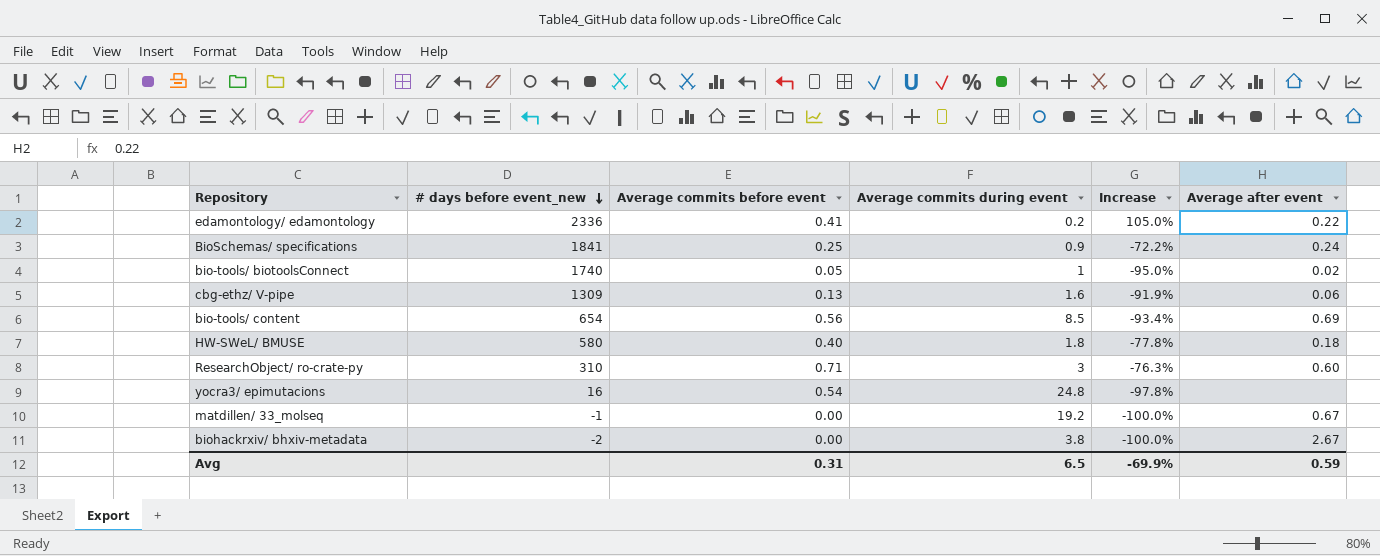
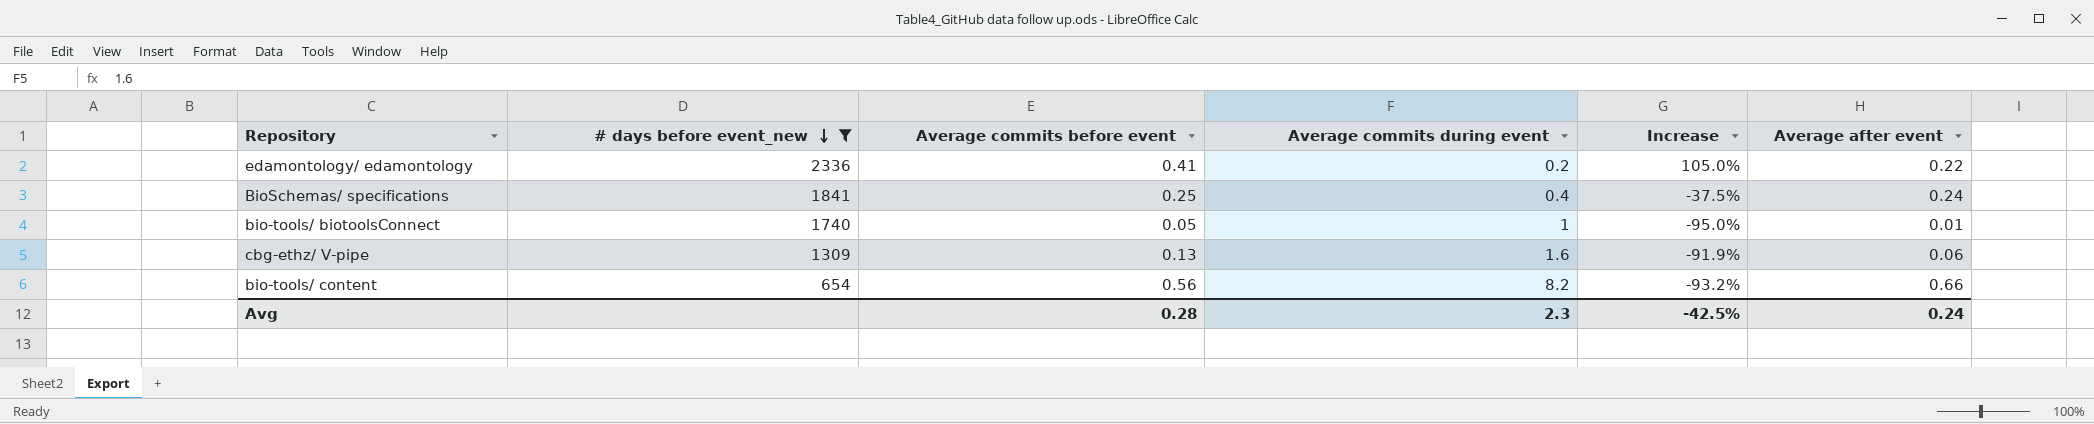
filter: none -> # days before event_new >= 654
BioSchemas/ specifications | Average commits during event: 0.9 -> 0.4
BioSchemas/ specifications | Increase: -72.2% -> -37.5%
bio-tools/ biotoolsConnect | Average after event: 0.02 -> 0.01
bio-tools/ content | Average commits during event: 8.5 -> 8.2
bio-tools/ content | Increase: -93.4% -> -93.2%
bio-tools/ content | Average after event: 0.69 -> 0.66
Avg | Average commits before event: 0.31 -> 0.28
Avg | Average commits during event: 6.5 -> 2.3
Avg | Increase: -69.9% -> -42.5%
Avg | Average after event: 0.59 -> 0.24

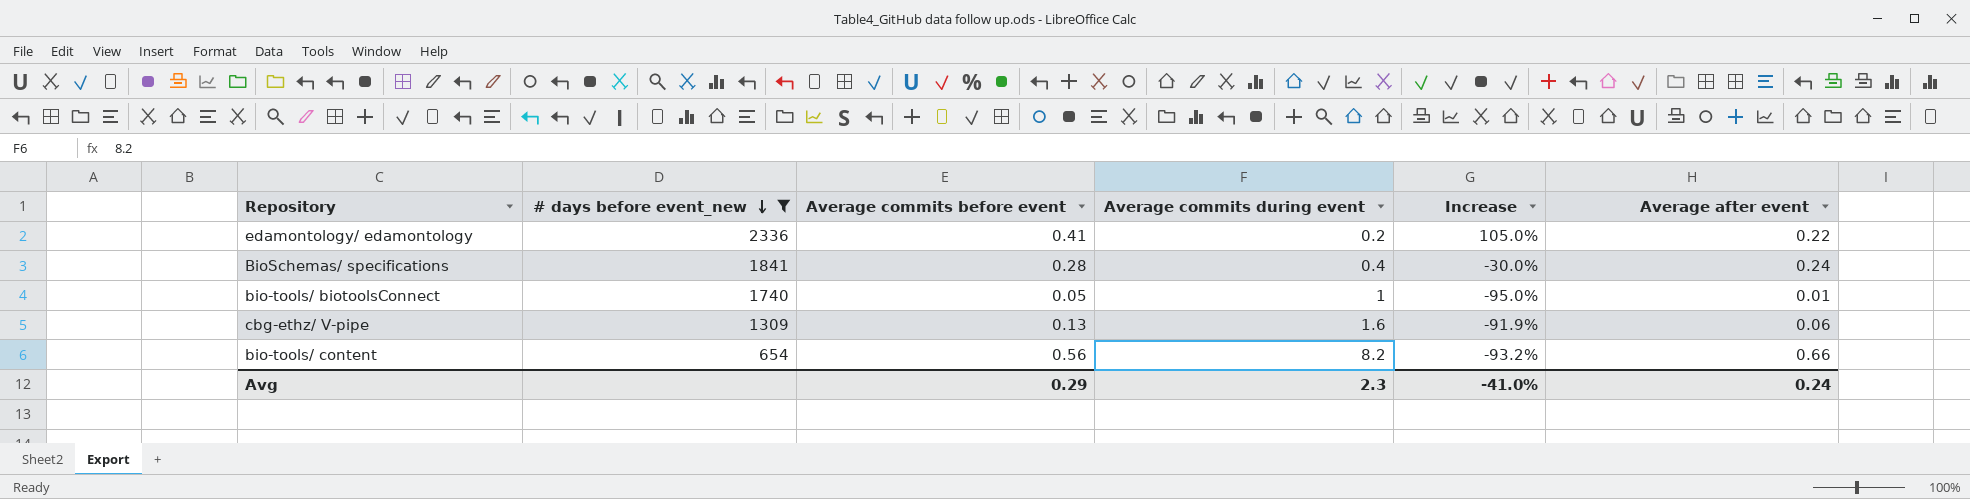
BioSchemas/ specifications | Average commits before event: 0.25 -> 0.28
BioSchemas/ specifications | Increase: -37.5% -> -30.0%
Avg | Average commits before event: 0.28 -> 0.29
Avg | Increase: -42.5% -> -41.0%

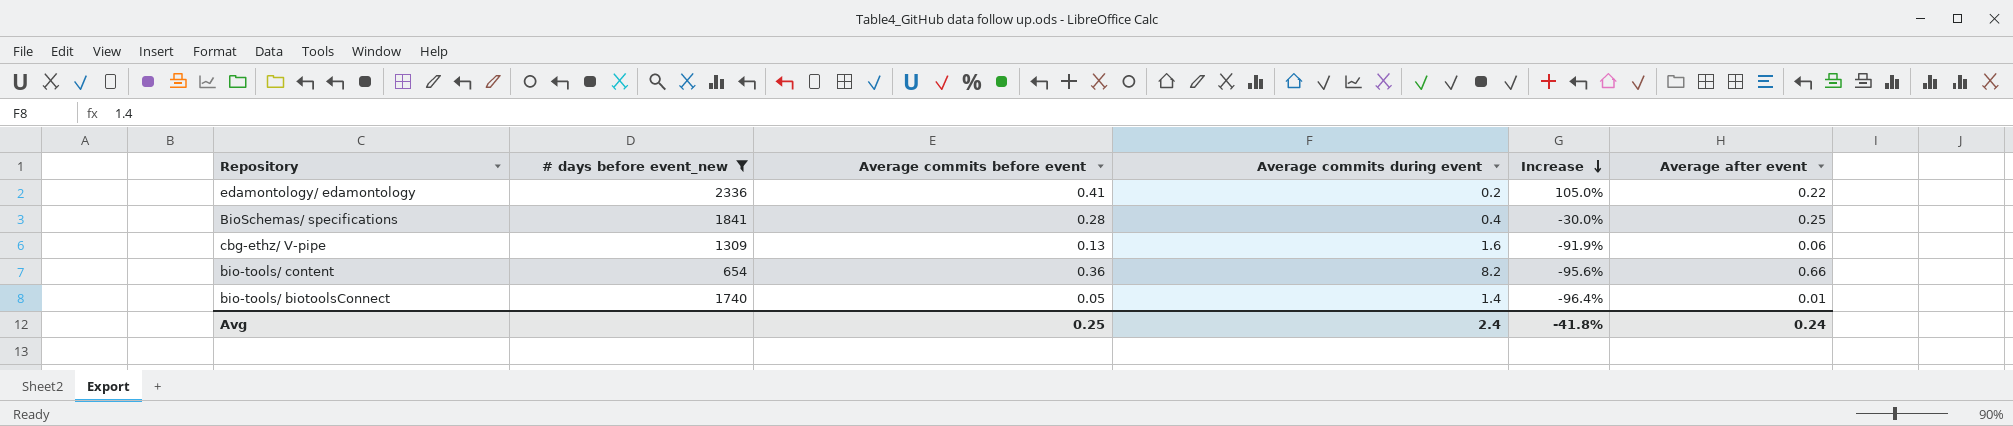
row order: # days before event_new descending -> Increase descending
BioSchemas/ specifications | Average after event: 0.24 -> 0.25
bio-tools/ content | Average commits before event: 0.56 -> 0.36
bio-tools/ content | Increase: -93.2% -> -95.6%
bio-tools/ biotoolsConnect | Average commits during event: 1 -> 1.4
bio-tools/ biotoolsConnect | Increase: -95.0% -> -96.4%
Avg | Average commits before event: 0.29 -> 0.25
Avg | Average commits during event: 2.3 -> 2.4
Avg | Increase: -41.0% -> -41.8%

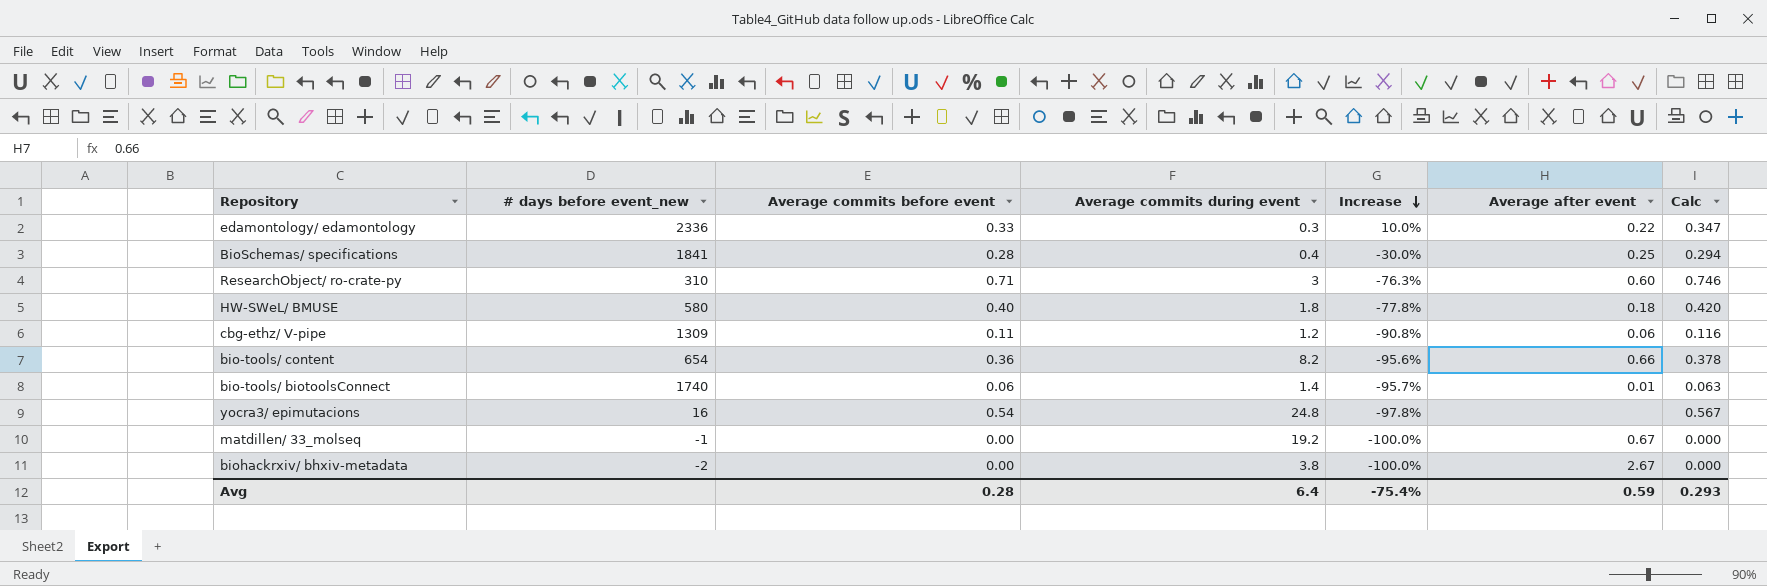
filter: # days before event_new >= 654 -> none
column Calc | formula: none -> [Average commits before event] * 1.05
edamontology/ edamontology | Average commits before event: 0.41 -> 0.33
edamontology/ edamontology | Average commits during event: 0.2 -> 0.3
edamontology/ edamontology | Increase: 105.0% -> 10.0%
cbg-ethz/ V-pipe | Average commits before event: 0.13 -> 0.11
cbg-ethz/ V-pipe | Average commits during event: 1.6 -> 1.2
cbg-ethz/ V-pipe | Increase: -91.9% -> -90.8%
bio-tools/ biotoolsConnect | Average commits before event: 0.05 -> 0.06
bio-tools/ biotoolsConnect | Increase: -96.4% -> -95.7%
Avg | Average commits before event: 0.25 -> 0.28
Avg | Average commits during event: 2.4 -> 6.4
Avg | Increase: -41.8% -> -75.4%
Avg | Average after event: 0.24 -> 0.59

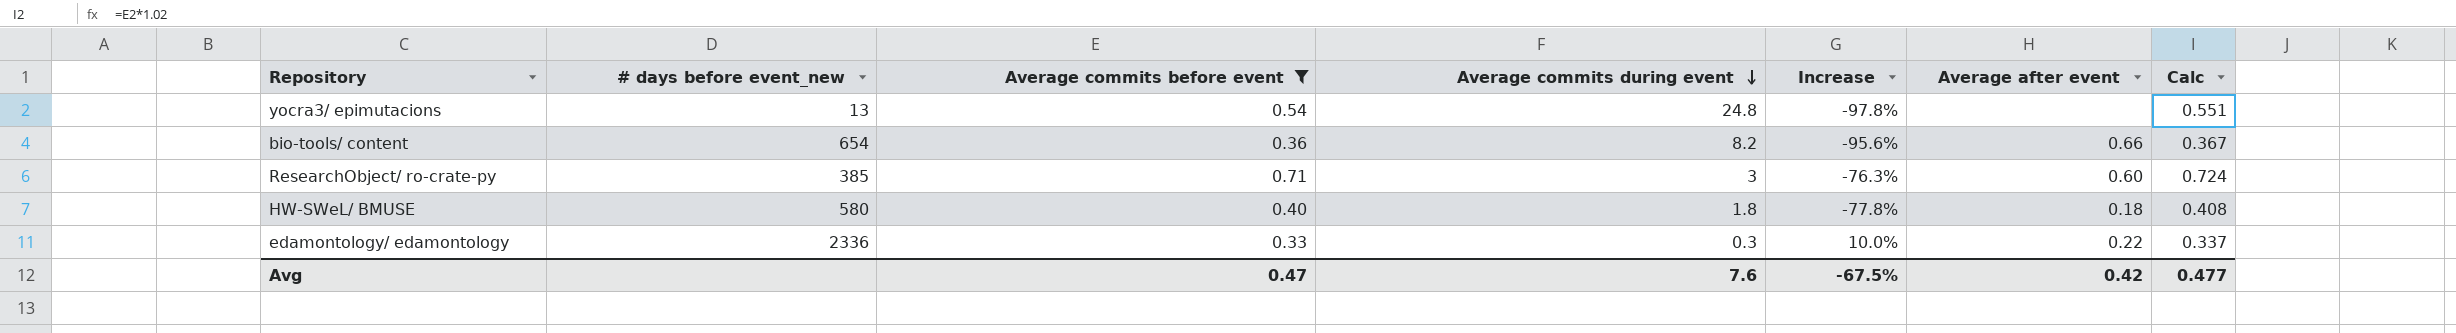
filter: none -> Average commits before event >= 0.33
row order: Increase descending -> Average commits during event descending
column Calc | formula: [Average commits before event] * 1.05 -> [Average commits before event] * 1.02
yocra3/ epimutacions | # days before event_new: 16 -> 13
ResearchObject/ ro-crate-py | # days before event_new: 310 -> 385
Avg | Average commits before event: 0.28 -> 0.47
Avg | Average commits during event: 6.4 -> 7.6
Avg | Increase: -75.4% -> -67.5%
Avg | Average after event: 0.59 -> 0.42
Avg | Calc: 0.293 -> 0.477

